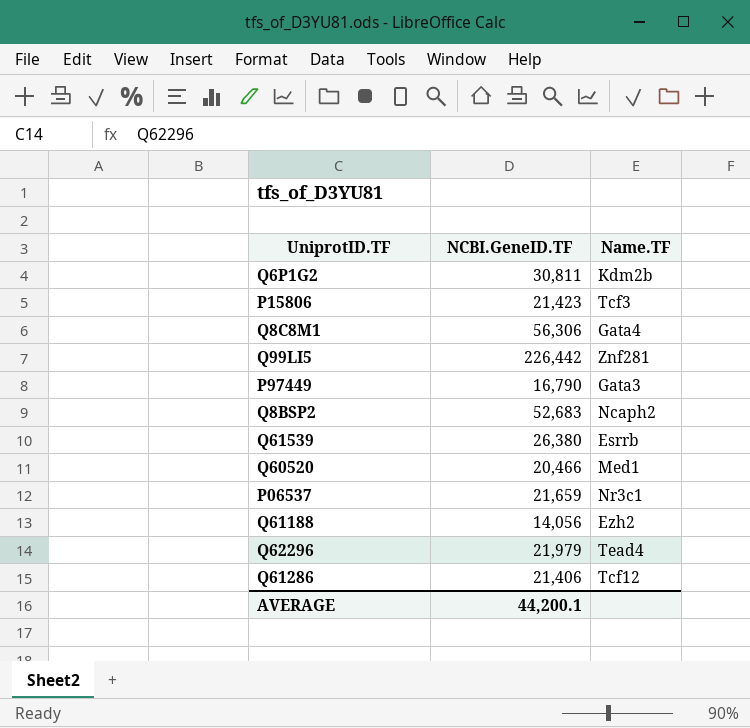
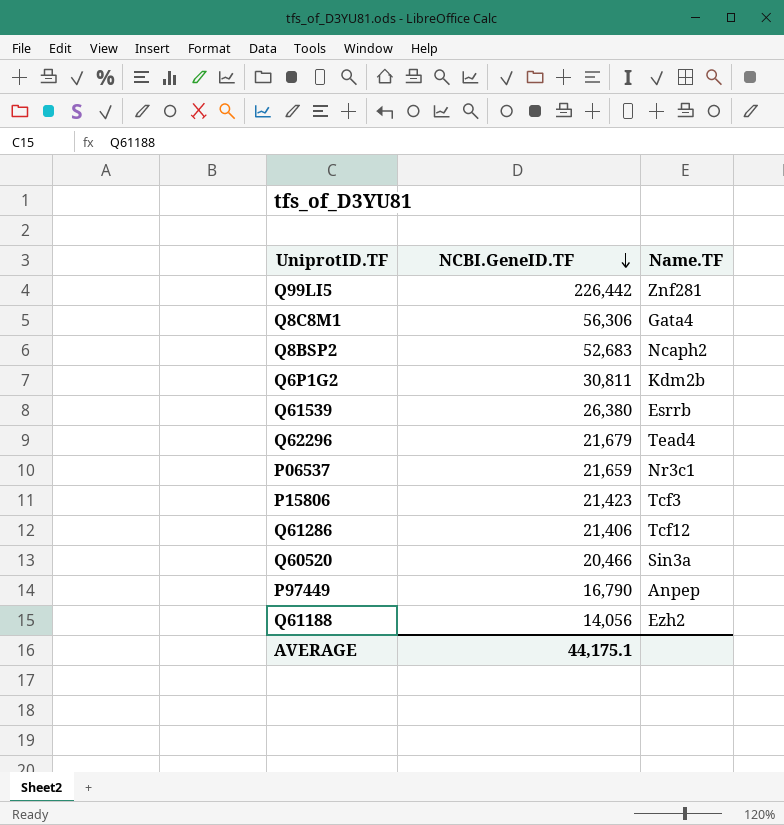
row order: none -> NCBI.GeneID.TF descending
Q62296 | NCBI.GeneID.TF: 21,979 -> 21,679
Q60520 | Name.TF: Med1 -> Sin3a
P97449 | Name.TF: Gata3 -> Anpep
AVERAGE | NCBI.GeneID.TF: 44,200.1 -> 44,175.1

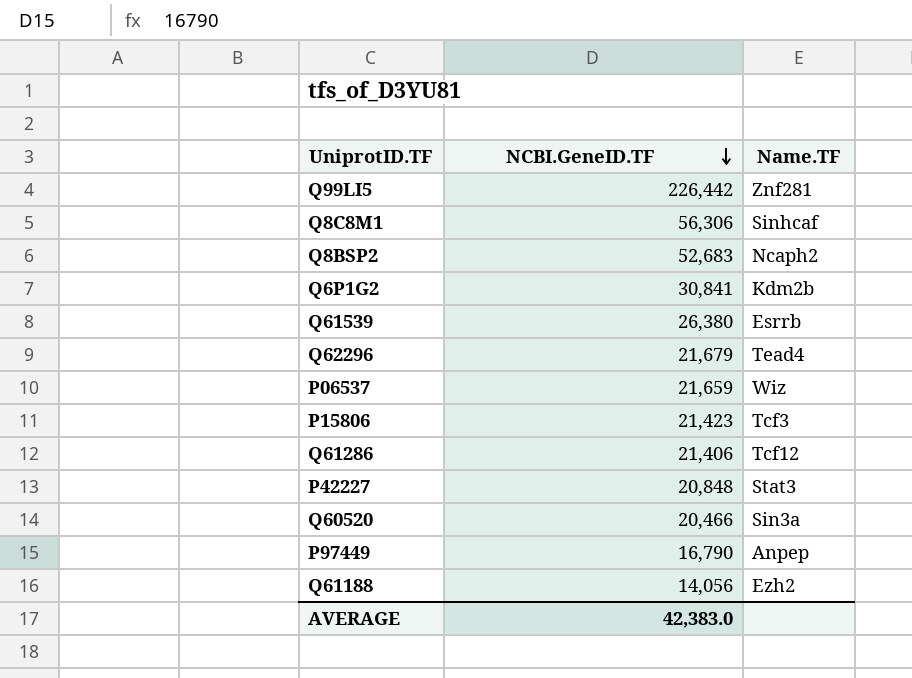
Q8C8M1 | Name.TF: Gata4 -> Sinhcaf
Q6P1G2 | NCBI.GeneID.TF: 30,811 -> 30,841
P06537 | Name.TF: Nr3c1 -> Wiz
row P42227: none -> 20,848 | Stat3
AVERAGE | NCBI.GeneID.TF: 44,175.1 -> 42,383.0

